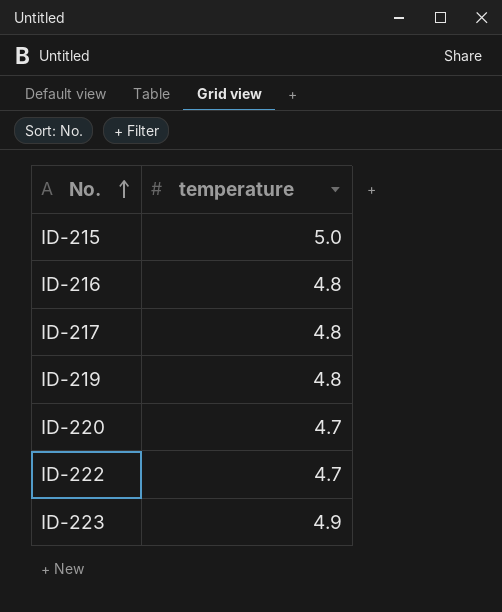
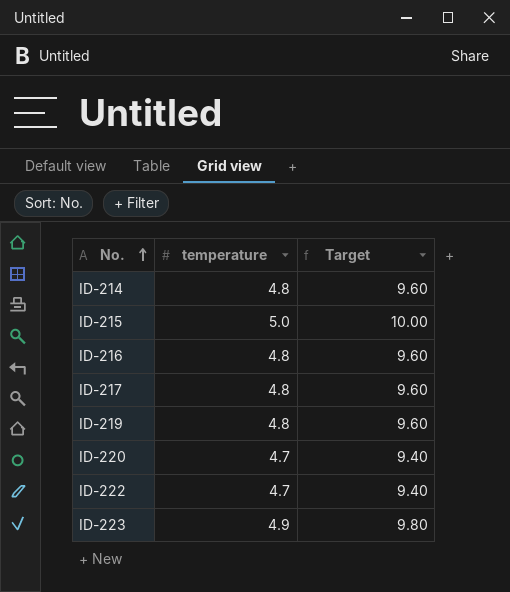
column Target | formula: none -> [temperature] * 2
row ID-214: none -> 4.8 | 9.60

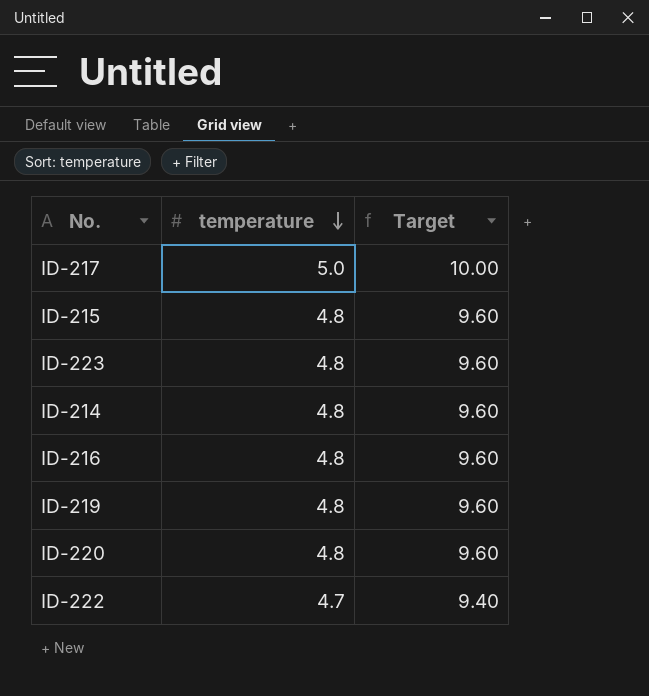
row order: No. ascending -> temperature descending
ID-217 | temperature: 4.8 -> 5.0
ID-217 | Target: 9.60 -> 10.00
ID-215 | temperature: 5.0 -> 4.8
ID-215 | Target: 10.00 -> 9.60
ID-223 | temperature: 4.9 -> 4.8
ID-223 | Target: 9.80 -> 9.60
ID-220 | temperature: 4.7 -> 4.8
ID-220 | Target: 9.40 -> 9.60

